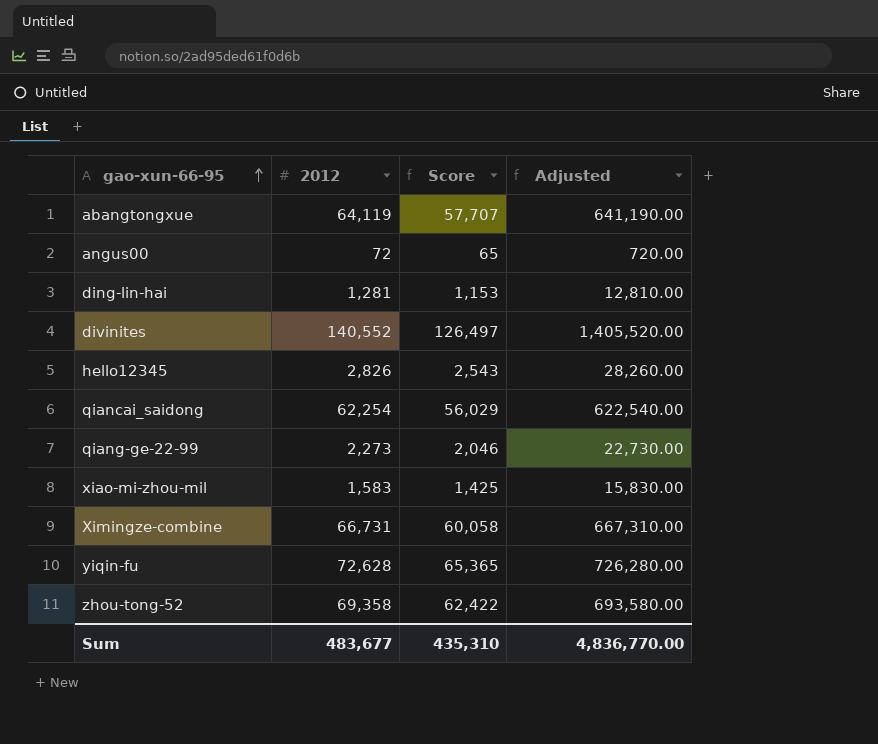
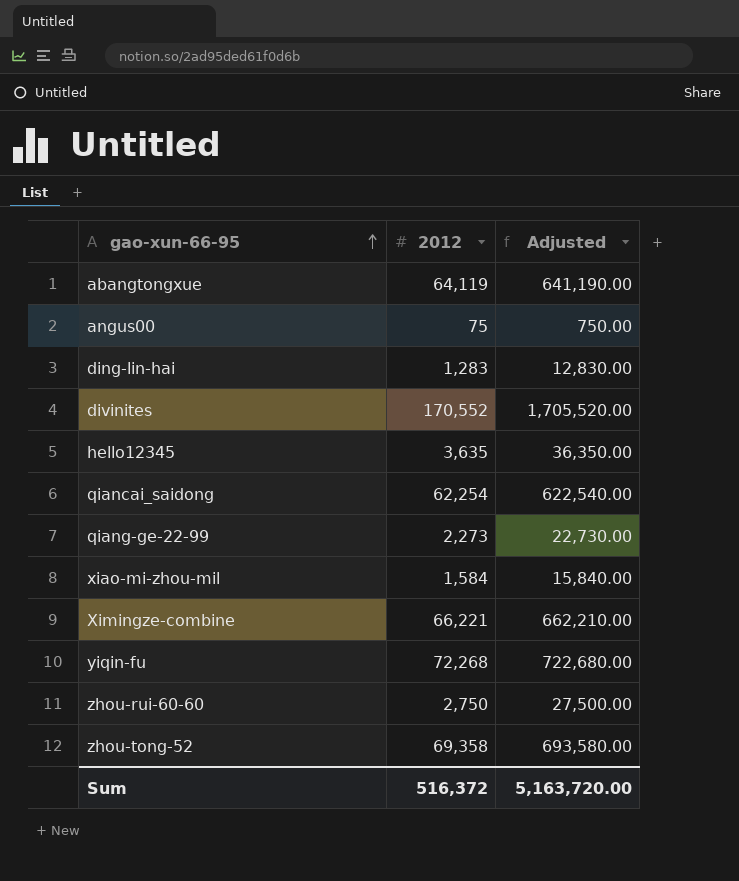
column Score | formula: [2012] * 0.9 -> none
angus00 | 2012: 72 -> 75
angus00 | Adjusted: 720.00 -> 750.00
ding-lin-hai | 2012: 1,281 -> 1,283
ding-lin-hai | Adjusted: 12,810.00 -> 12,830.00
divinites | 2012: 140,552 -> 170,552
divinites | Adjusted: 1,405,520.00 -> 1,705,520.00
hello12345 | 2012: 2,826 -> 3,635
hello12345 | Adjusted: 28,260.00 -> 36,350.00
xiao-mi-zhou-mil | 2012: 1,583 -> 1,584
xiao-mi-zhou-mil | Adjusted: 15,830.00 -> 15,840.00
Ximingze-combine | 2012: 66,731 -> 66,221
Ximingze-combine | Adjusted: 667,310.00 -> 662,210.00
yiqin-fu | 2012: 72,628 -> 72,268
yiqin-fu | Adjusted: 726,280.00 -> 722,680.00
row zhou-rui-60-60: none -> 2,750 | 27,500.00
Sum | 2012: 483,677 -> 516,372
Sum | Adjusted: 4,836,770.00 -> 5,163,720.00

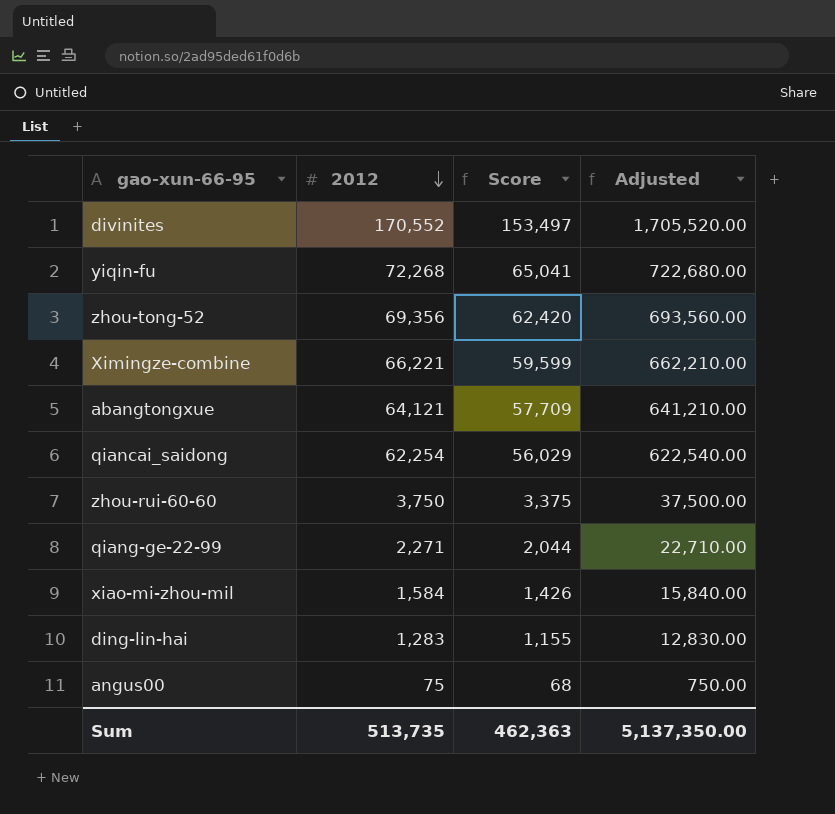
row order: gao-xun-66-95 ascending -> 2012 descending
column Score | formula: none -> [2012] * 0.9
row hello12345: 3,635 | 36,350.00 -> none
zhou-tong-52 | 2012: 69,358 -> 69,356
zhou-tong-52 | Adjusted: 693,580.00 -> 693,560.00
abangtongxue | 2012: 64,119 -> 64,121
abangtongxue | Adjusted: 641,190.00 -> 641,210.00
zhou-rui-60-60 | 2012: 2,750 -> 3,750
zhou-rui-60-60 | Adjusted: 27,500.00 -> 37,500.00
qiang-ge-22-99 | 2012: 2,273 -> 2,271
qiang-ge-22-99 | Adjusted: 22,730.00 -> 22,710.00
Sum | 2012: 516,372 -> 513,735
Sum | Adjusted: 5,163,720.00 -> 5,137,350.00

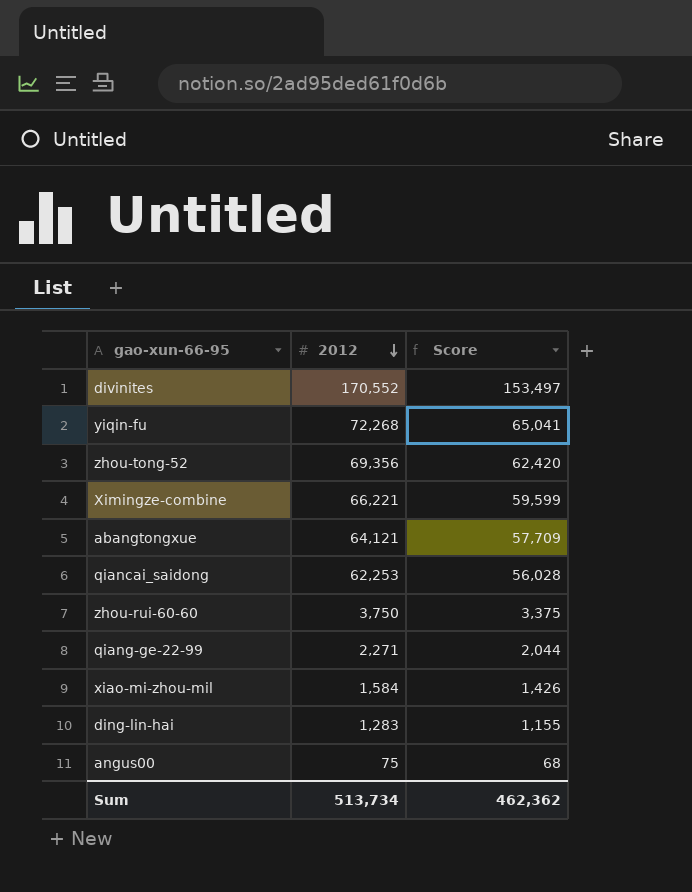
column Adjusted | formula: [2012] * 10 -> none
qiancai_saidong | 2012: 62,254 -> 62,253
qiancai_saidong | Score: 56,029 -> 56,028
Sum | 2012: 513,735 -> 513,734
Sum | Score: 462,363 -> 462,362

